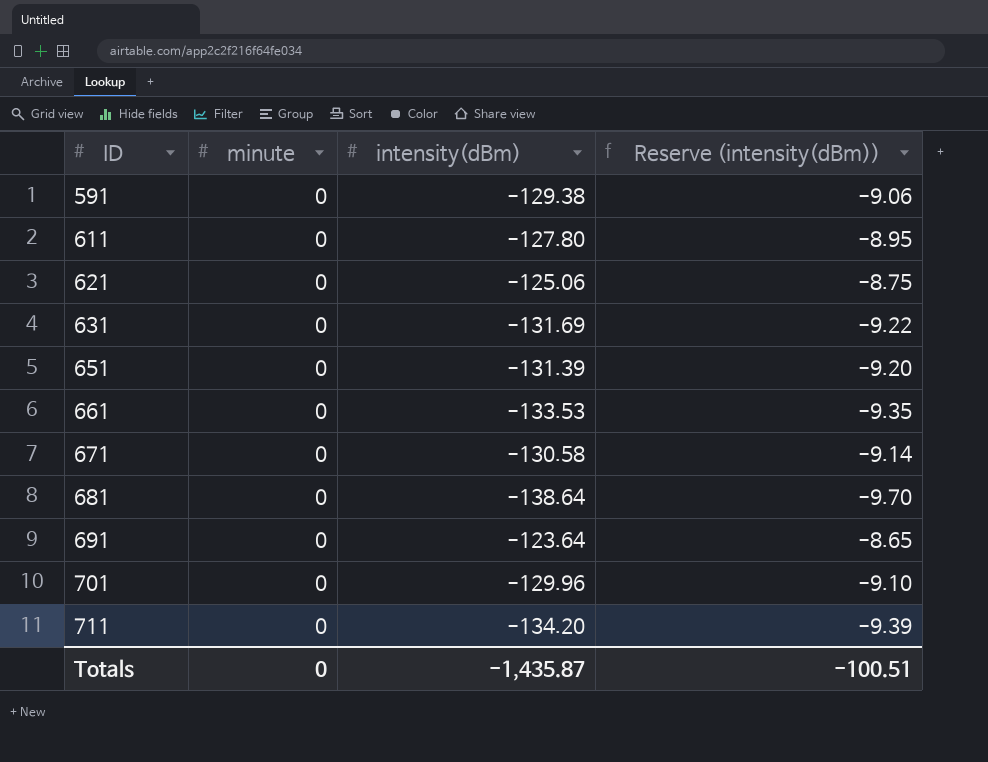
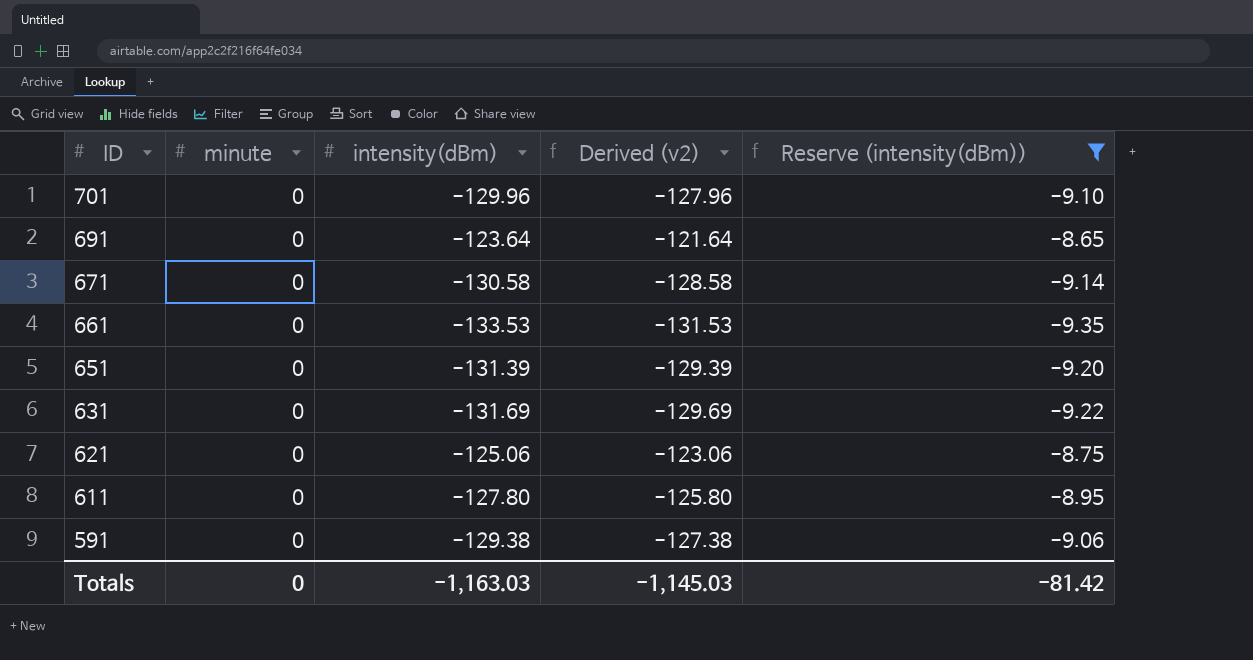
filter: none -> Reserve (intensity(dBm)) >= -9.35
row order: ID ascending -> ID descending
column Derived (v2) | formula: none -> [intensity(dBm)] + 2
Totals | intensity(dBm): -1,435.87 -> -1,163.03
Totals | Reserve (intensity(dBm)): -100.51 -> -81.42

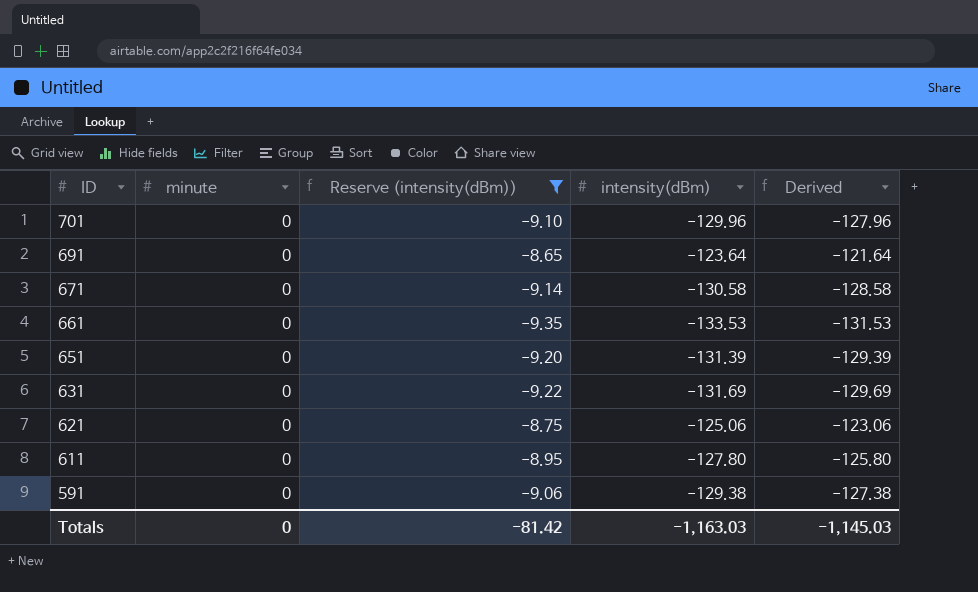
column Reserve (intensity(dBm)) | position: 5 -> 3
column name: Derived (v2) -> Derived

